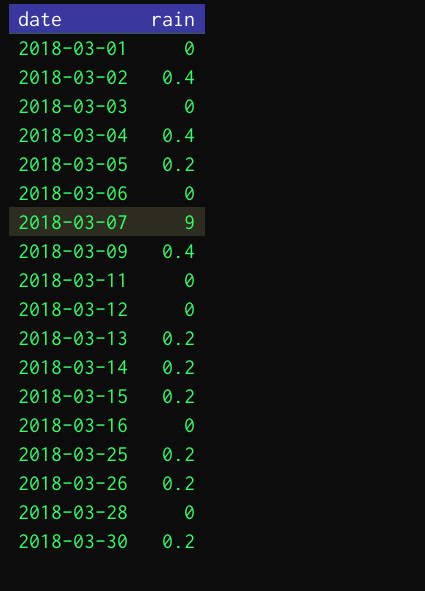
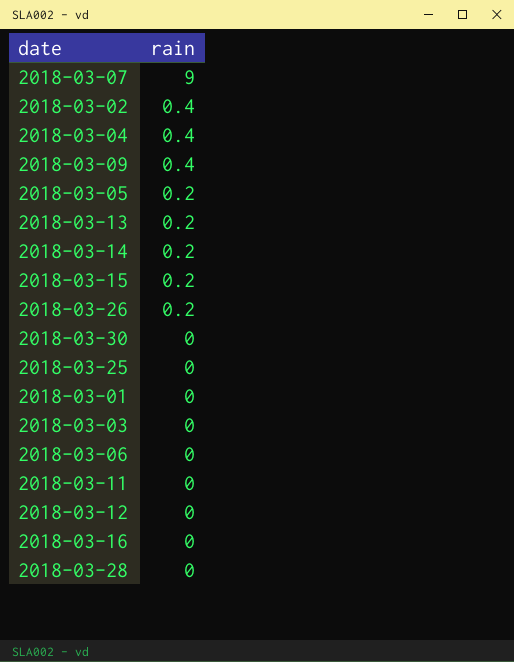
row order: date ascending -> rain descending
2018-03-30 | rain: 0.2 -> 0
2018-03-25 | rain: 0.2 -> 0

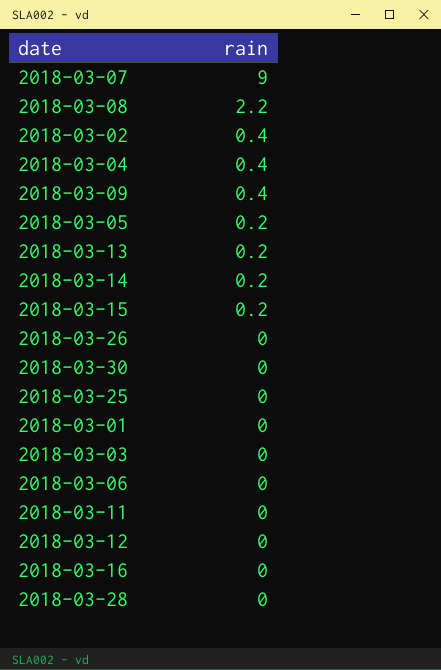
row 2018-03-08: none -> 2.2
2018-03-26 | rain: 0.2 -> 0

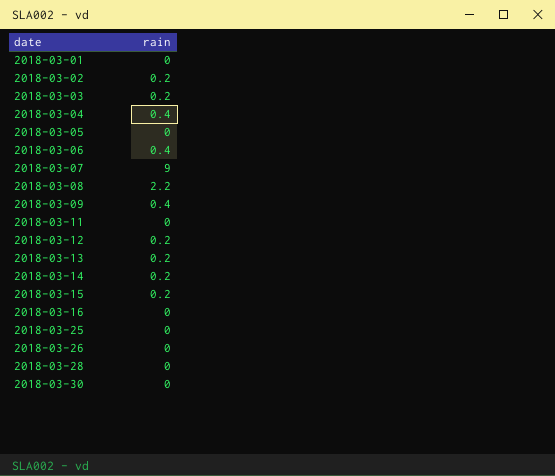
row order: rain descending -> date ascending
2018-03-02 | rain: 0.4 -> 0.2
2018-03-03 | rain: 0 -> 0.2
2018-03-05 | rain: 0.2 -> 0
2018-03-06 | rain: 0 -> 0.4
2018-03-12 | rain: 0 -> 0.2

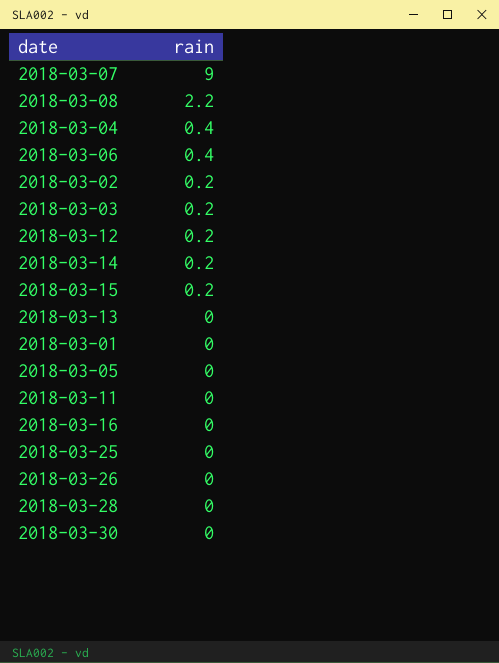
row order: date ascending -> rain descending
row 2018-03-09: 0.4 -> none
2018-03-13 | rain: 0.2 -> 0

